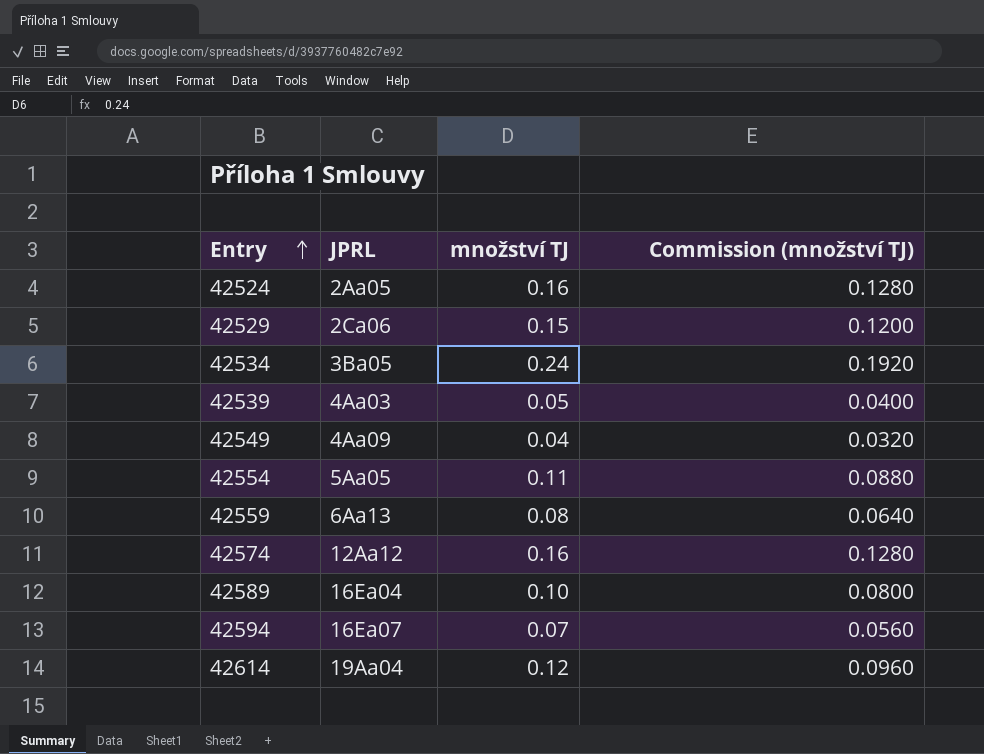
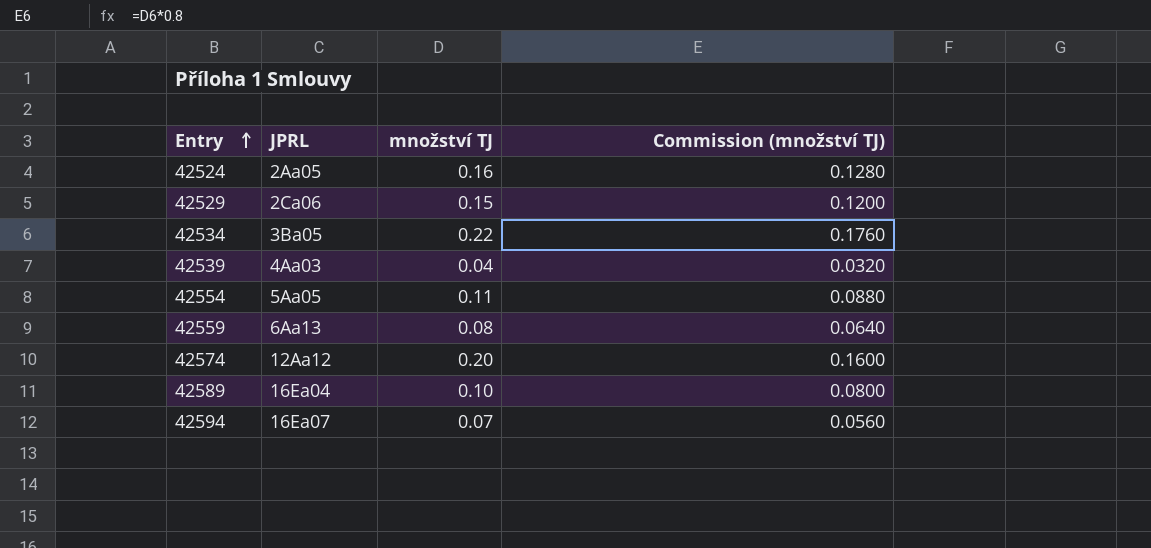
row 42549: 4Aa09 | 0.04 | 0.0320 -> none
row 42614: 19Aa04 | 0.12 | 0.0960 -> none
42534 | množství TJ: 0.24 -> 0.22
42534 | Commission (množství TJ): 0.1920 -> 0.1760
42539 | množství TJ: 0.05 -> 0.04
42539 | Commission (množství TJ): 0.0400 -> 0.0320
42574 | množství TJ: 0.16 -> 0.20
42574 | Commission (množství TJ): 0.1280 -> 0.1600

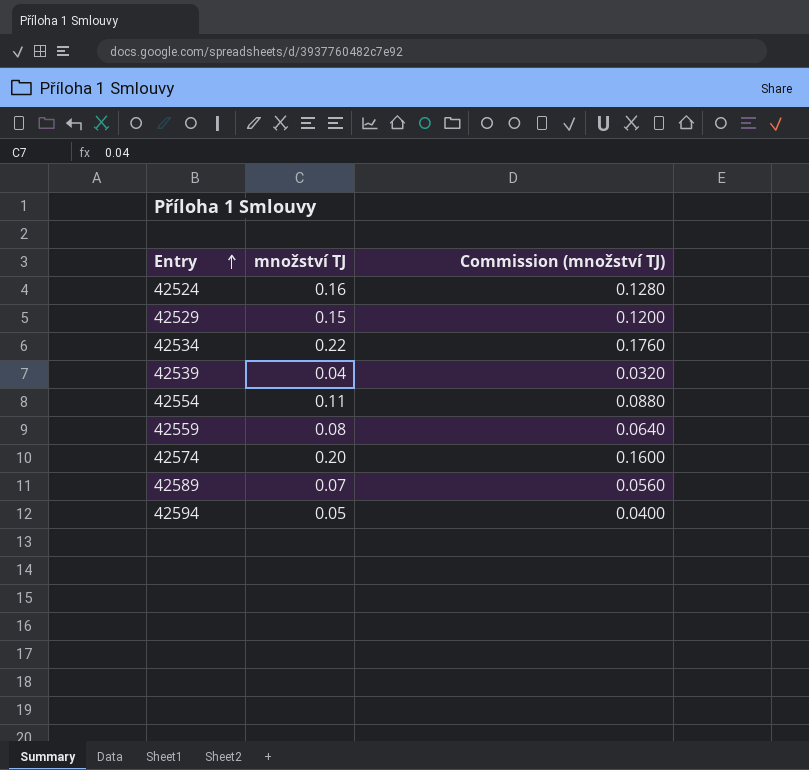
column JPRL | position: 2 -> none
42589 | množství TJ: 0.10 -> 0.07
42589 | Commission (množství TJ): 0.0800 -> 0.0560
42594 | množství TJ: 0.07 -> 0.05
42594 | Commission (množství TJ): 0.0560 -> 0.0400

